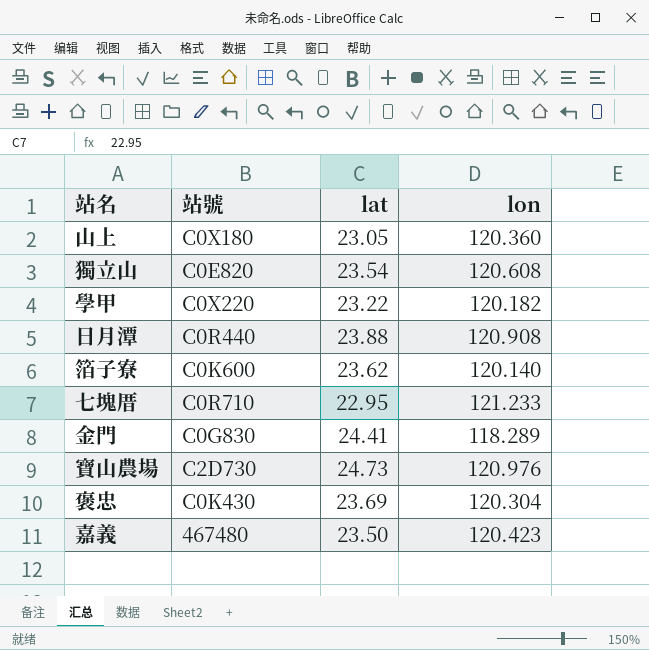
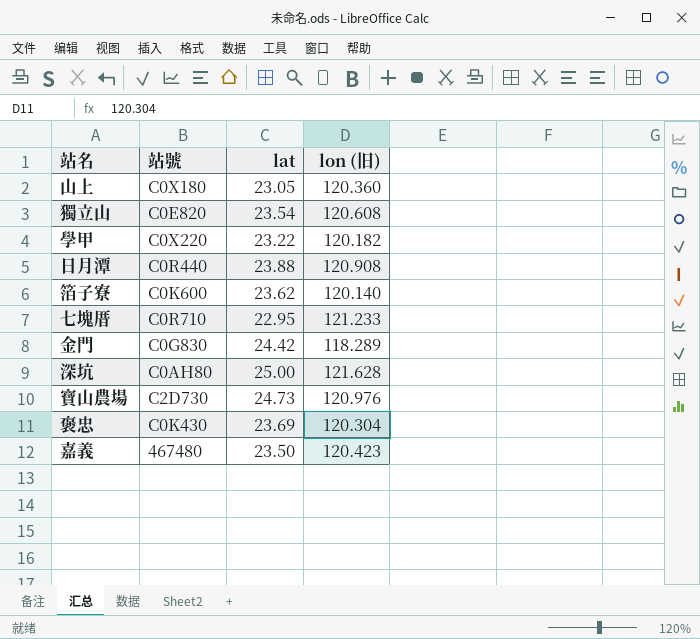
column name: lon -> lon (旧)
金門 | lat: 24.41 -> 24.42
row 深坑: none -> C0AH80 | 25.00 | 121.628

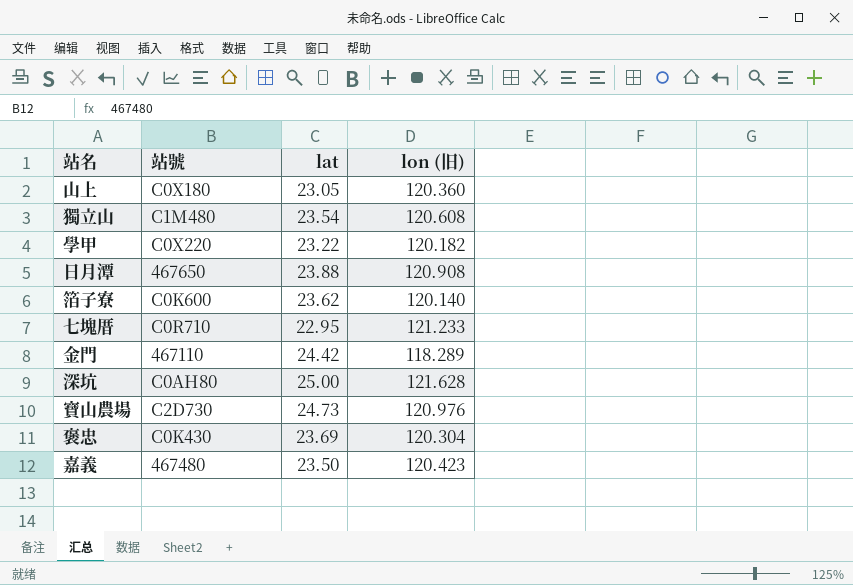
獨立山 | 站號: C0E820 -> C1M480
日月潭 | 站號: C0R440 -> 467650
金門 | 站號: C0G830 -> 467110

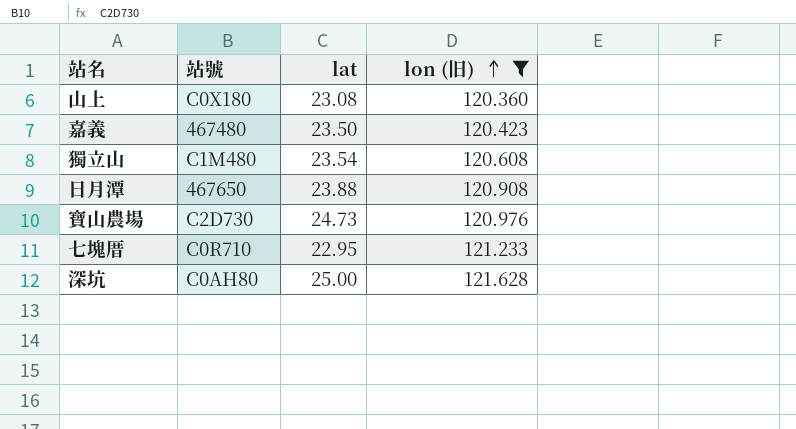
filter: none -> lon (旧) >= 120.360
row order: none -> lon (旧) ascending
山上 | lat: 23.05 -> 23.08

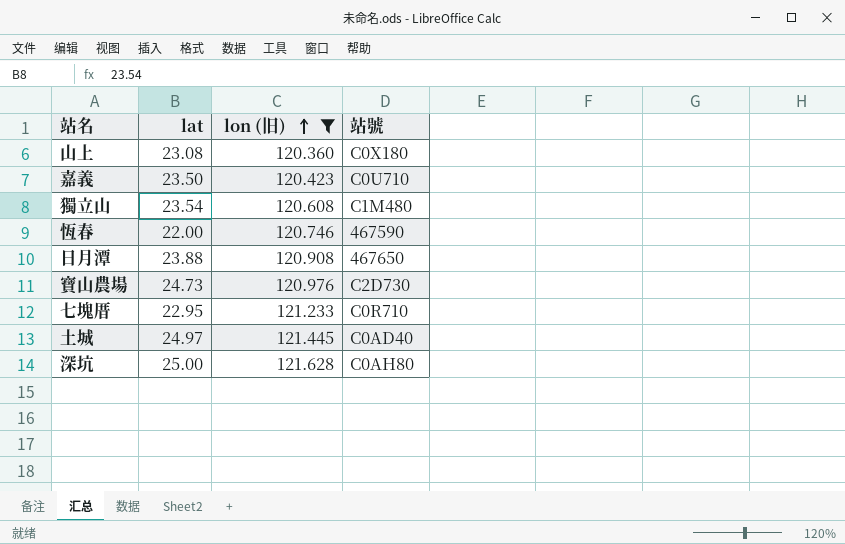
column 站號 | position: 2 -> 4
嘉義 | 站號: 467480 -> C0U710
row 恆春: none -> 22.00 | 120.746 | 467590
row 土城: none -> 24.97 | 121.445 | C0AD40

